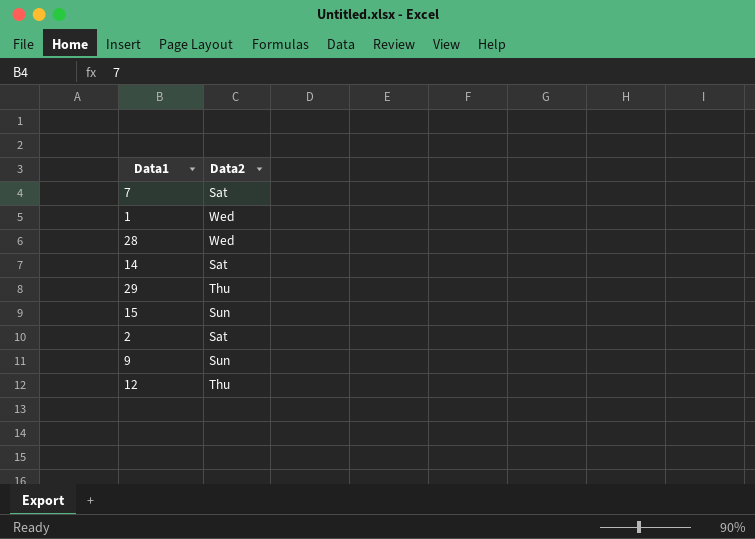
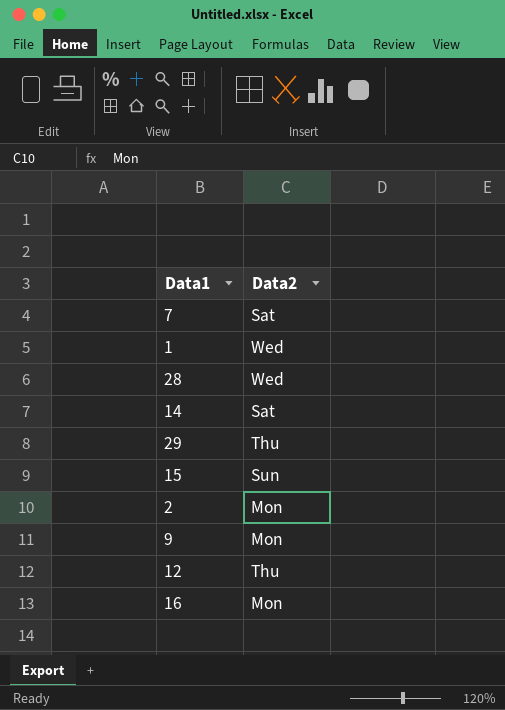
2 | Data2: Sat -> Mon
9 | Data2: Sun -> Mon
row 16: none -> Mon

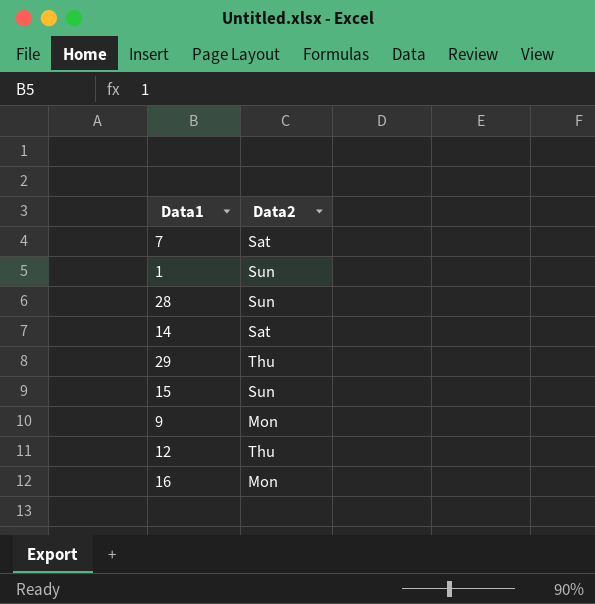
row 2: Mon -> none
1 | Data2: Wed -> Sun
28 | Data2: Wed -> Sun

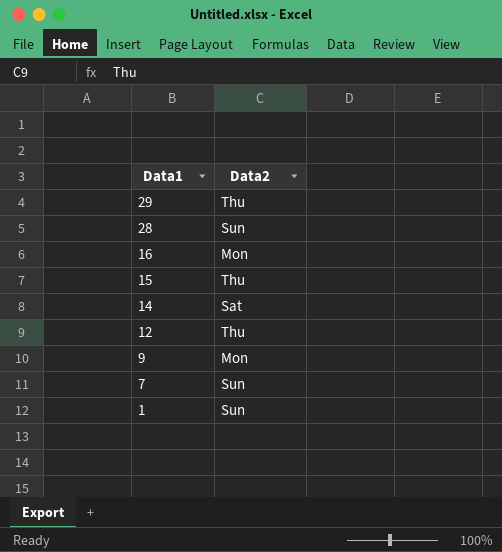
row order: none -> Data1 descending
15 | Data2: Sun -> Thu
7 | Data2: Sat -> Sun

